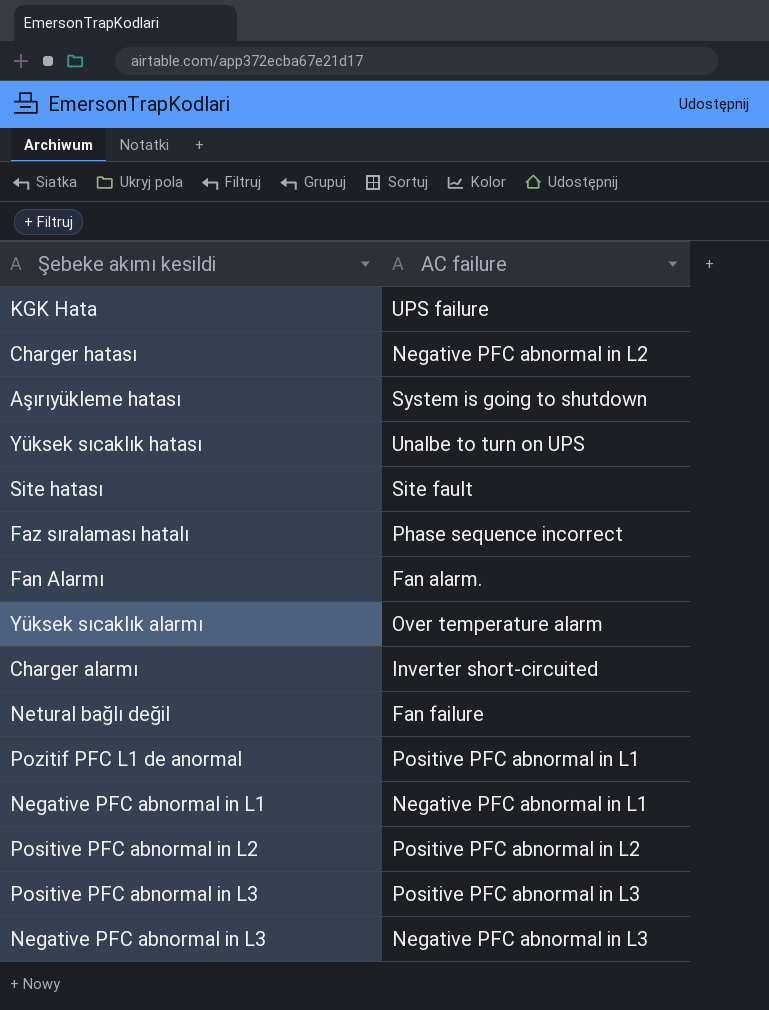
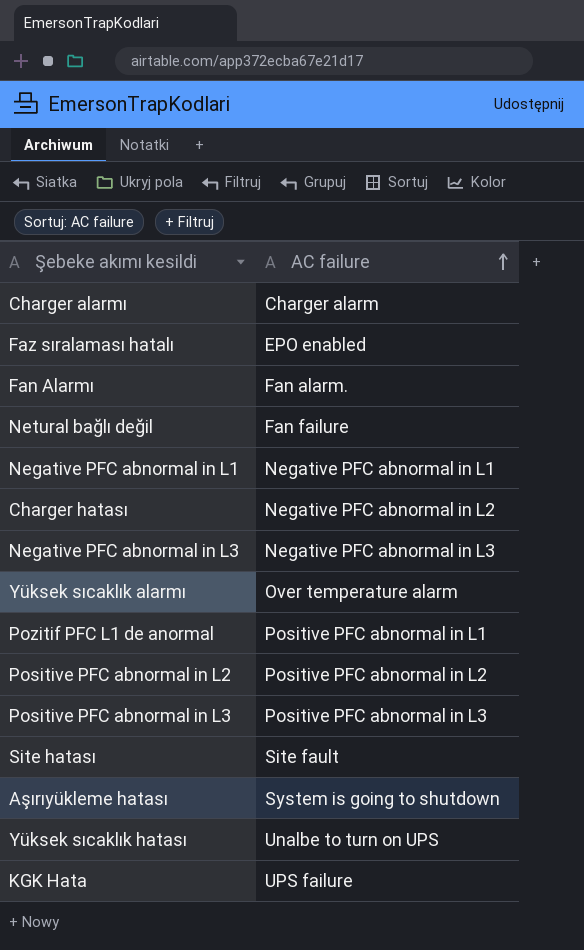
row order: none -> AC failure ascending
Charger alarmı | AC failure: Inverter short-circuited -> Charger alarm
Faz sıralaması hatalı | AC failure: Phase sequence incorrect -> EPO enabled

